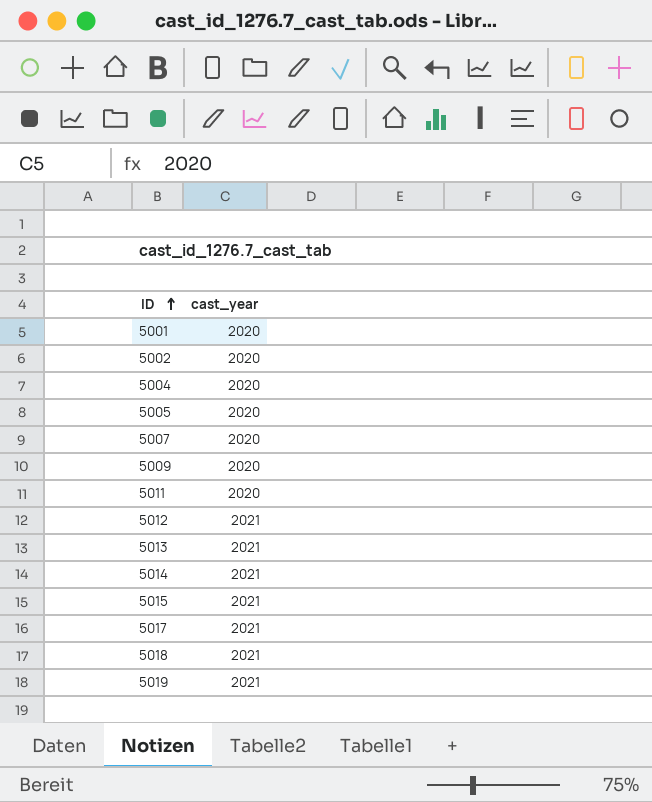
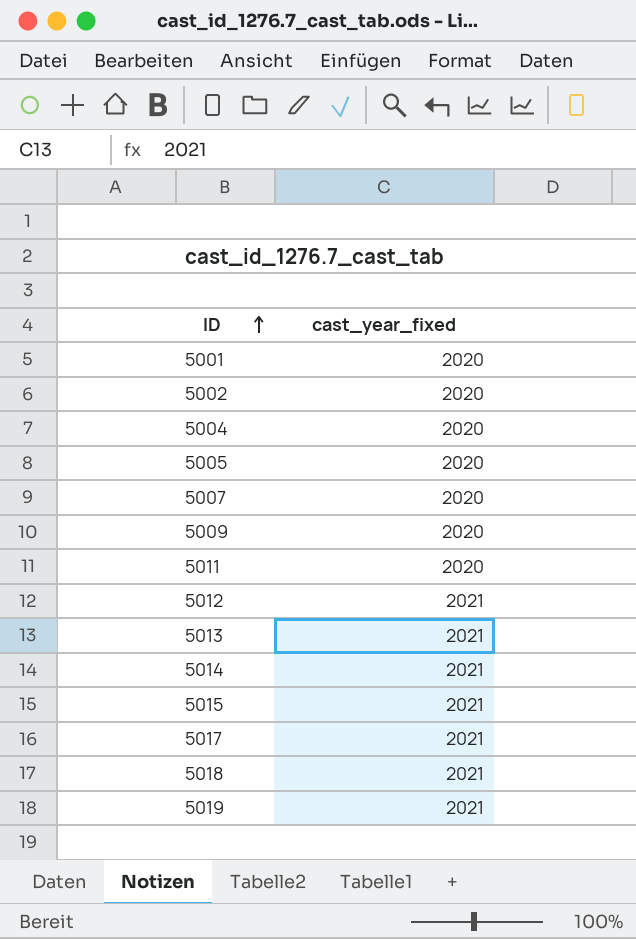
column name: cast_year -> cast_year_fixed

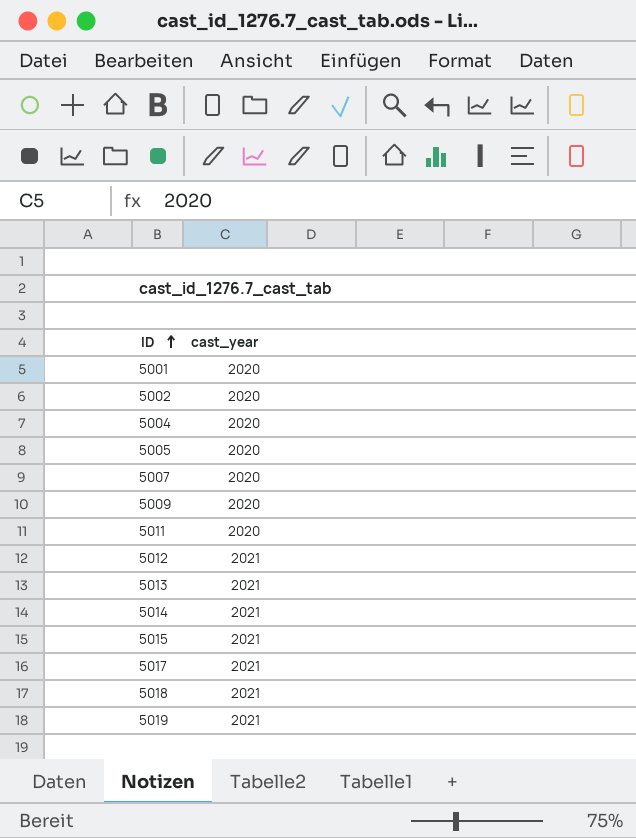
column name: cast_year_fixed -> cast_year

